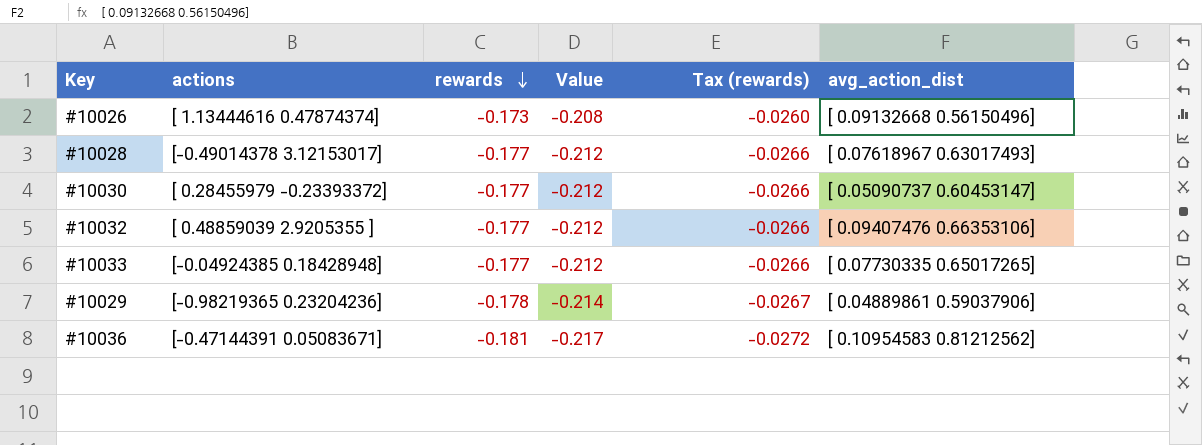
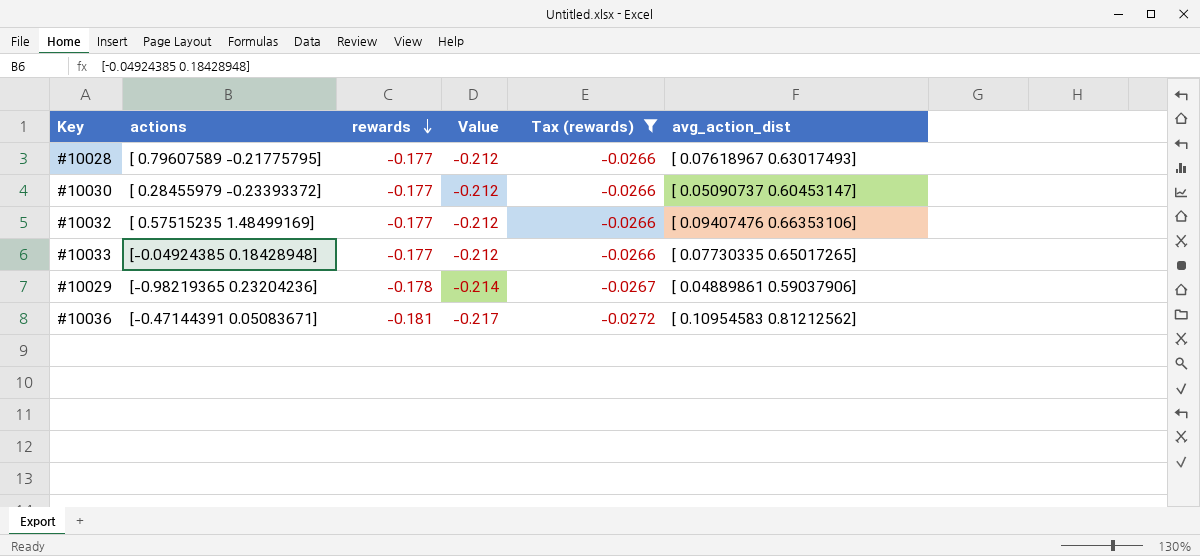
filter: none -> Tax (rewards) != -0.0260
#10028 | actions: [-0.49014378 3.12153017] -> [ 0.79607589 -0.21775795]
#10032 | actions: [ 0.48859039 2.9205355 ] -> [ 0.57515235 1.48499169]

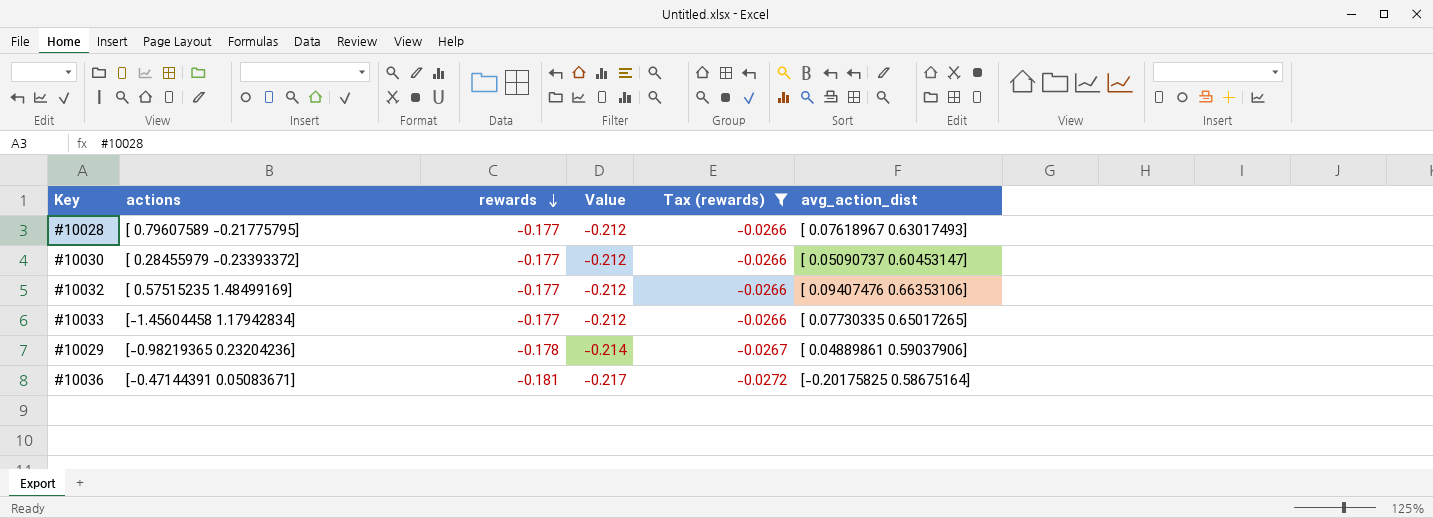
#10033 | actions: [-0.04924385 0.18428948] -> [-1.45604458 1.17942834]
#10036 | avg_action_dist: [ 0.10954583 0.81212562] -> [-0.20175825 0.58675164]

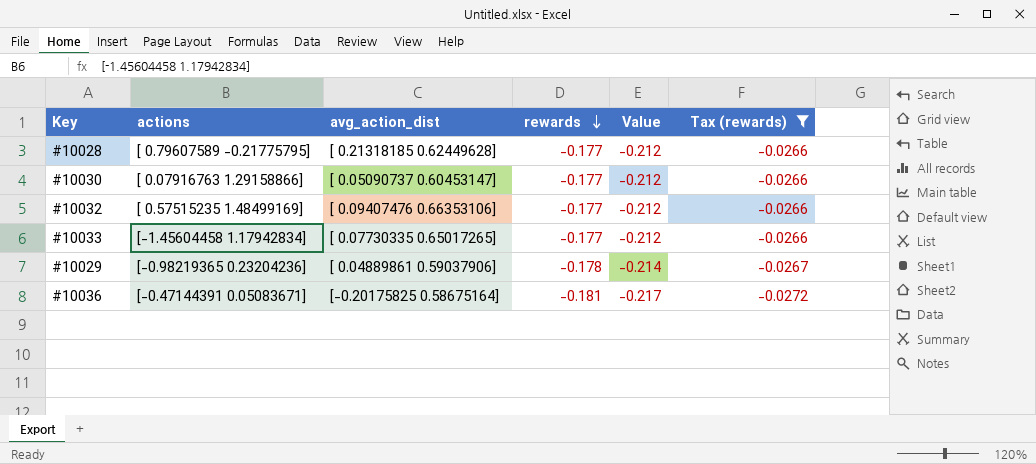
column avg_action_dist | position: 6 -> 3
#10028 | avg_action_dist: [ 0.07618967 0.63017493] -> [ 0.21318185 0.62449628]
#10030 | actions: [ 0.28455979 -0.23393372] -> [ 0.07916763 1.29158866]

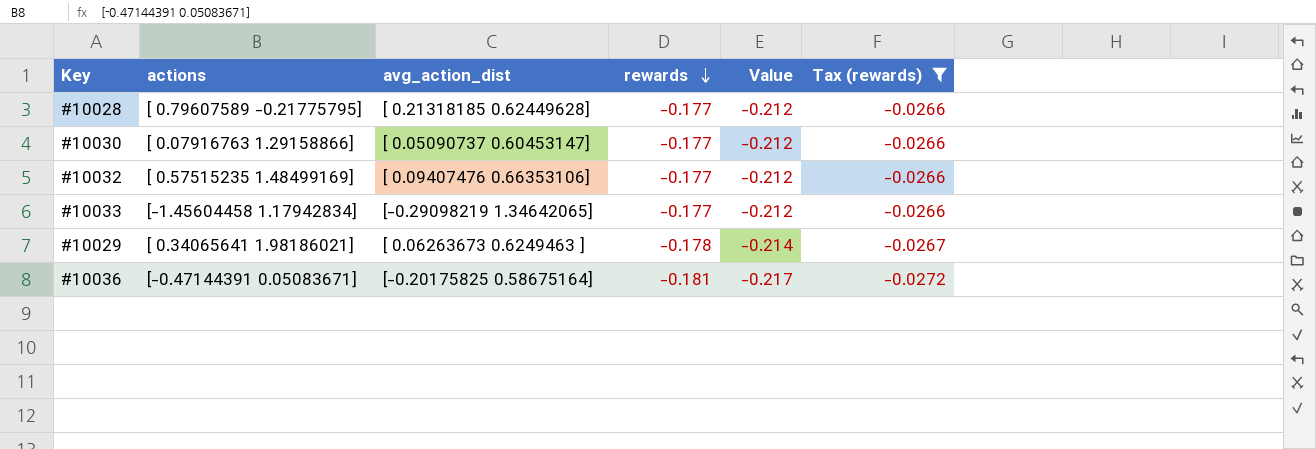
#10033 | avg_action_dist: [ 0.07730335 0.65017265] -> [-0.29098219 1.34642065]
#10029 | actions: [-0.98219365 0.23204236] -> [ 0.34065641 1.98186021]
#10029 | avg_action_dist: [ 0.04889861 0.59037906] -> [ 0.06263673 0.6249463 ]

